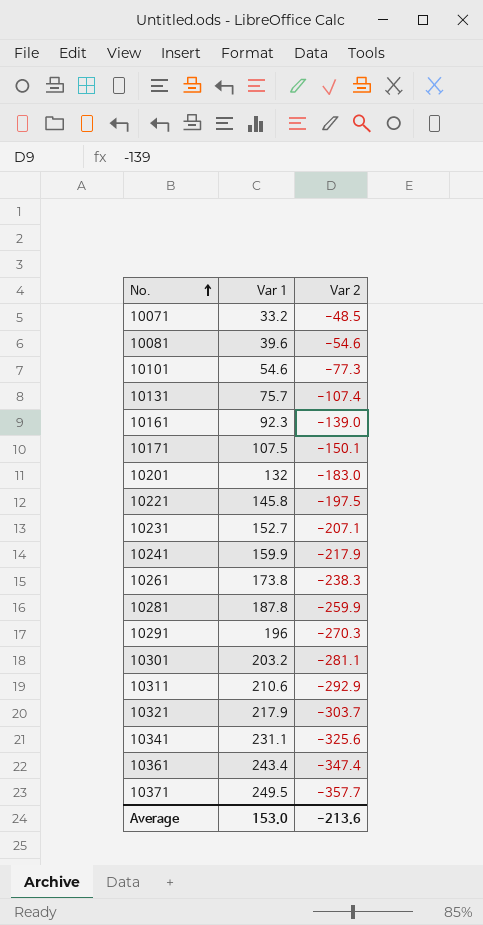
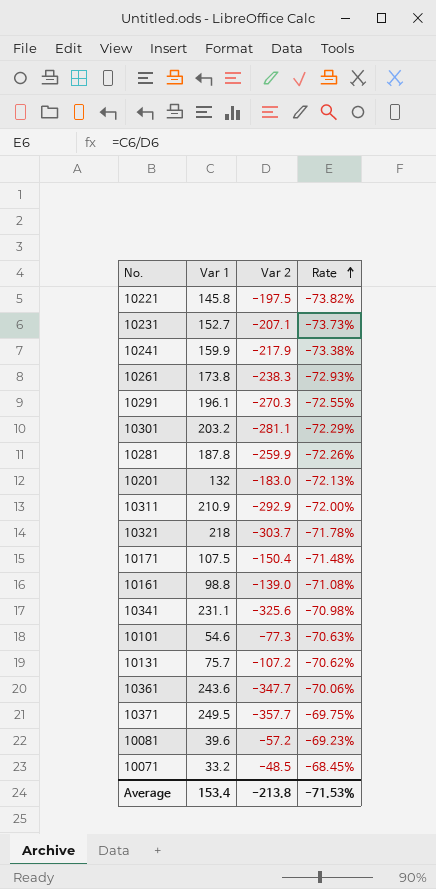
row order: No. ascending -> Rate ascending
column Rate | formula: none -> [Var 1] / [Var 2]
10291 | Var 1: 196 -> 196.1
10311 | Var 1: 210.6 -> 210.9
10321 | Var 1: 217.9 -> 218
10171 | Var 2: -150.1 -> -150.4
10161 | Var 1: 92.3 -> 98.8
10131 | Var 2: -107.4 -> -107.2
10361 | Var 1: 243.4 -> 243.6
10361 | Var 2: -347.4 -> -347.7
10081 | Var 2: -54.6 -> -57.2
Average | Var 1: 153.0 -> 153.4
Average | Var 2: -213.6 -> -213.8

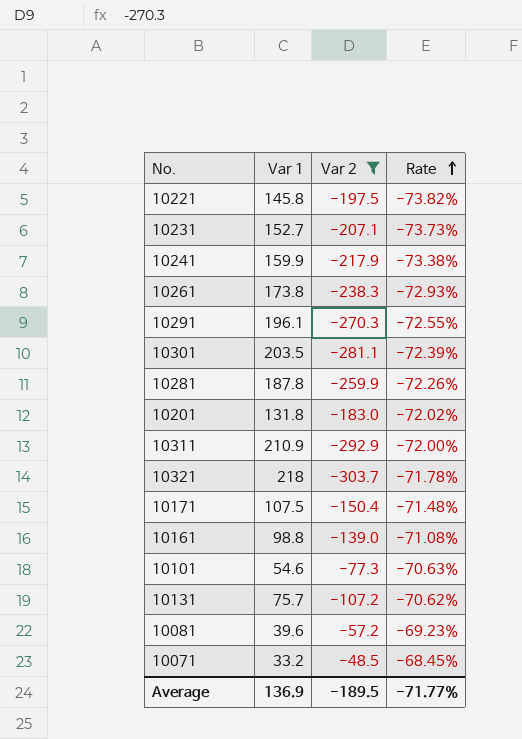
filter: none -> Var 2 >= -303.7
10301 | Var 1: 203.2 -> 203.5
10301 | Rate: -72.29% -> -72.39%
10201 | Var 1: 132 -> 131.8
10201 | Rate: -72.13% -> -72.02%
Average | Var 1: 153.4 -> 136.9
Average | Var 2: -213.8 -> -189.5
Average | Rate: -71.53% -> -71.77%

